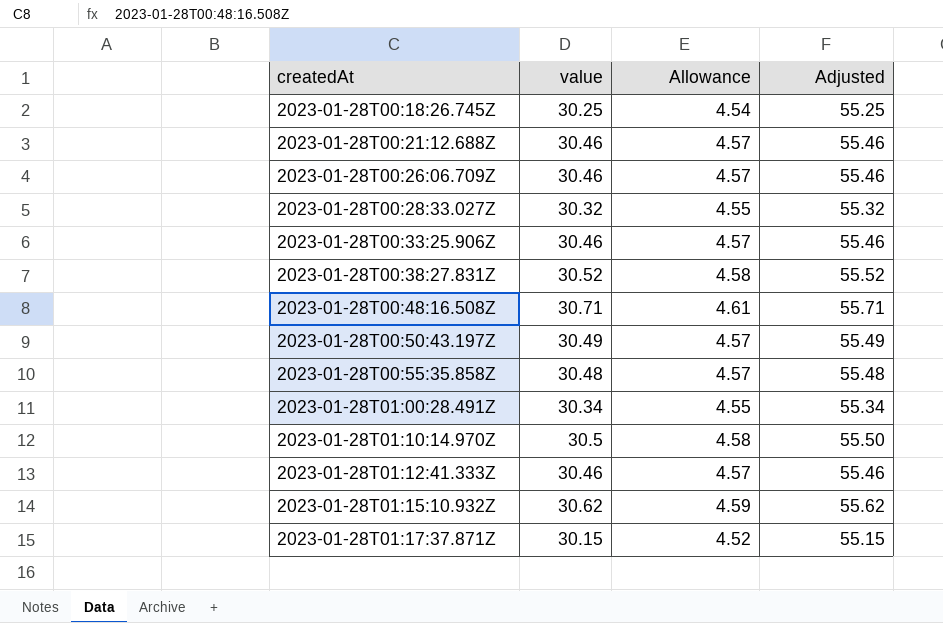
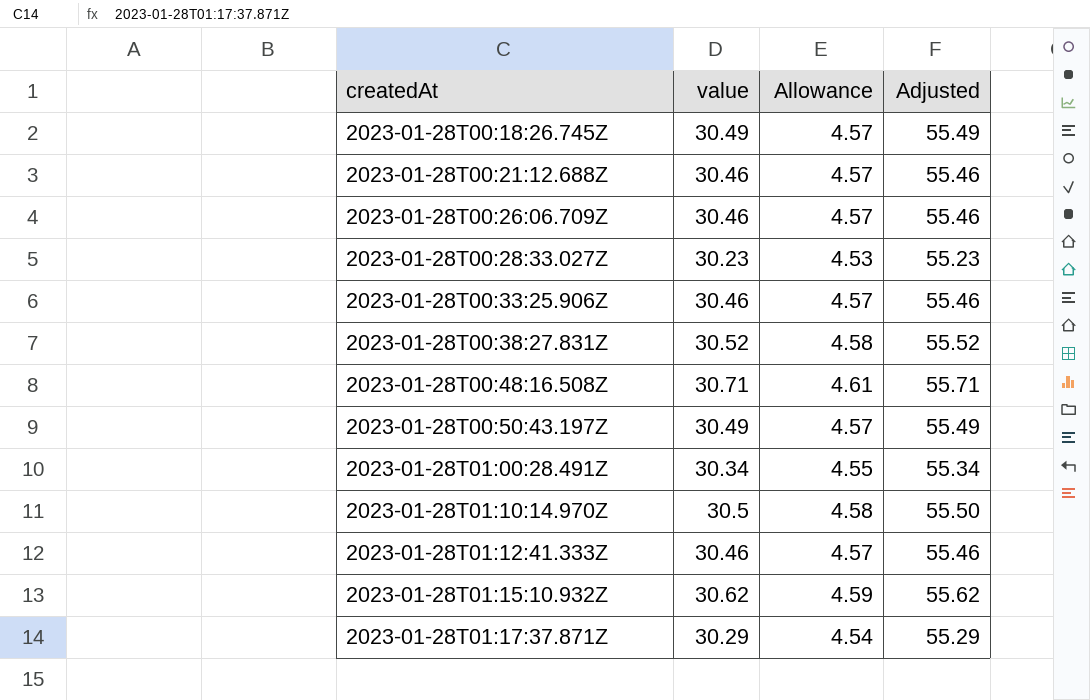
row 2023-01-28T00:55:35.858Z: 30.48 | 4.57 | 55.48 -> none
2023-01-28T00:18:26.745Z | value: 30.25 -> 30.49
2023-01-28T00:18:26.745Z | Allowance: 4.54 -> 4.57
2023-01-28T00:18:26.745Z | Adjusted: 55.25 -> 55.49
2023-01-28T00:28:33.027Z | value: 30.32 -> 30.23
2023-01-28T00:28:33.027Z | Allowance: 4.55 -> 4.53
2023-01-28T00:28:33.027Z | Adjusted: 55.32 -> 55.23
2023-01-28T01:17:37.871Z | value: 30.15 -> 30.29
2023-01-28T01:17:37.871Z | Allowance: 4.52 -> 4.54
2023-01-28T01:17:37.871Z | Adjusted: 55.15 -> 55.29

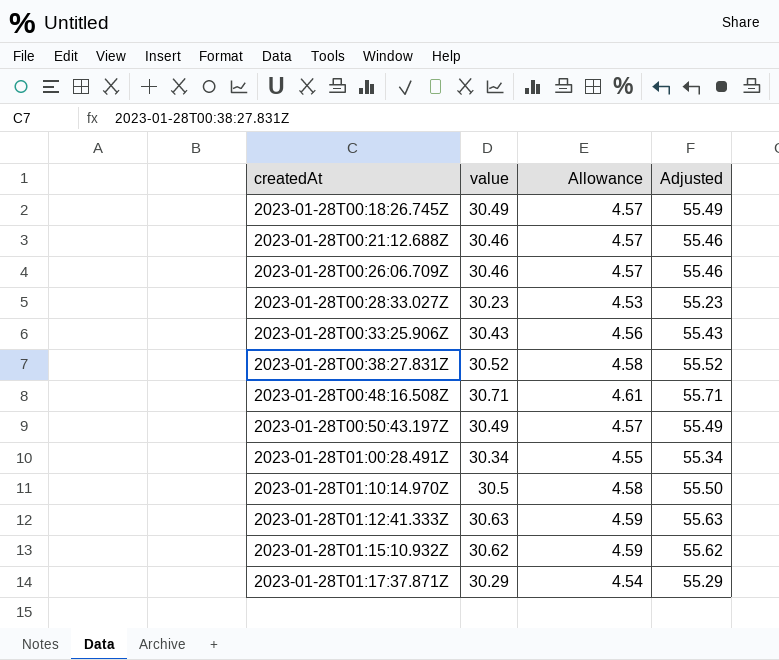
2023-01-28T00:33:25.906Z | value: 30.46 -> 30.43
2023-01-28T00:33:25.906Z | Allowance: 4.57 -> 4.56
2023-01-28T00:33:25.906Z | Adjusted: 55.46 -> 55.43
2023-01-28T01:12:41.333Z | value: 30.46 -> 30.63
2023-01-28T01:12:41.333Z | Allowance: 4.57 -> 4.59
2023-01-28T01:12:41.333Z | Adjusted: 55.46 -> 55.63

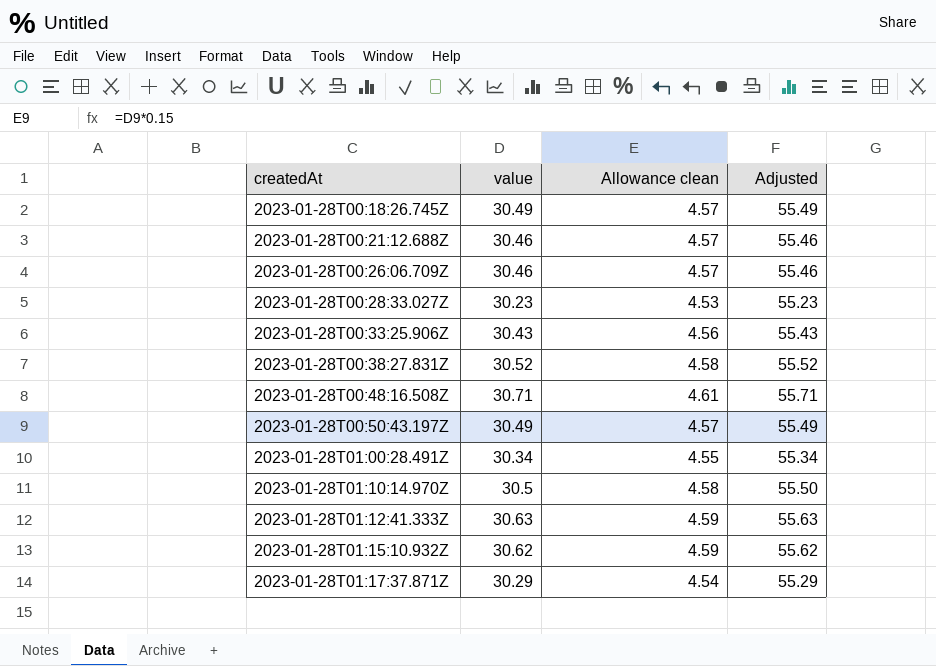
column name: Allowance -> Allowance clean

